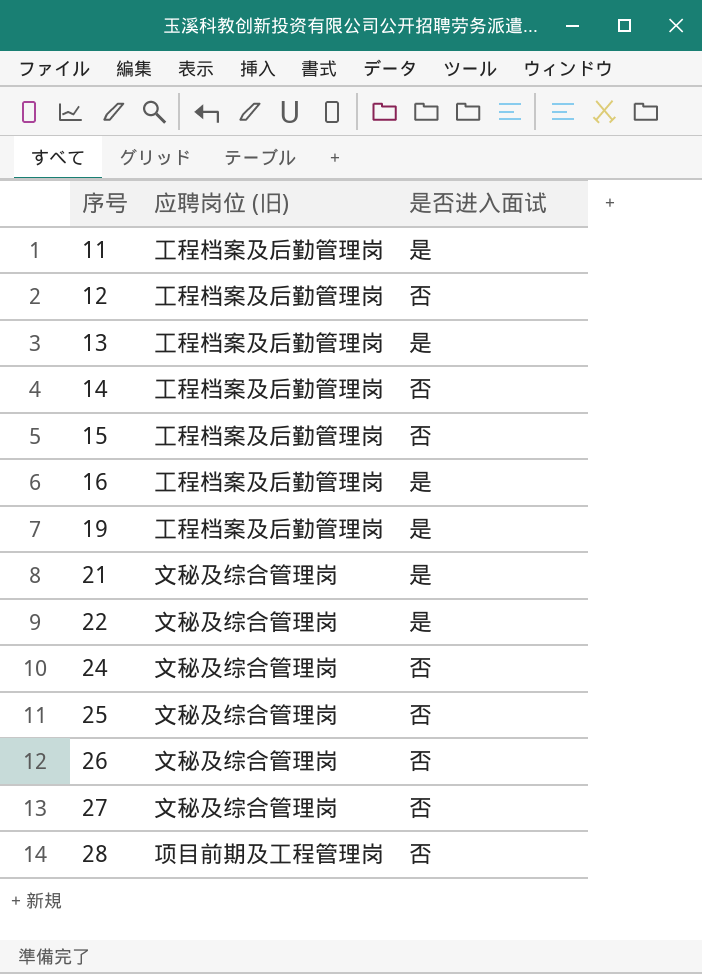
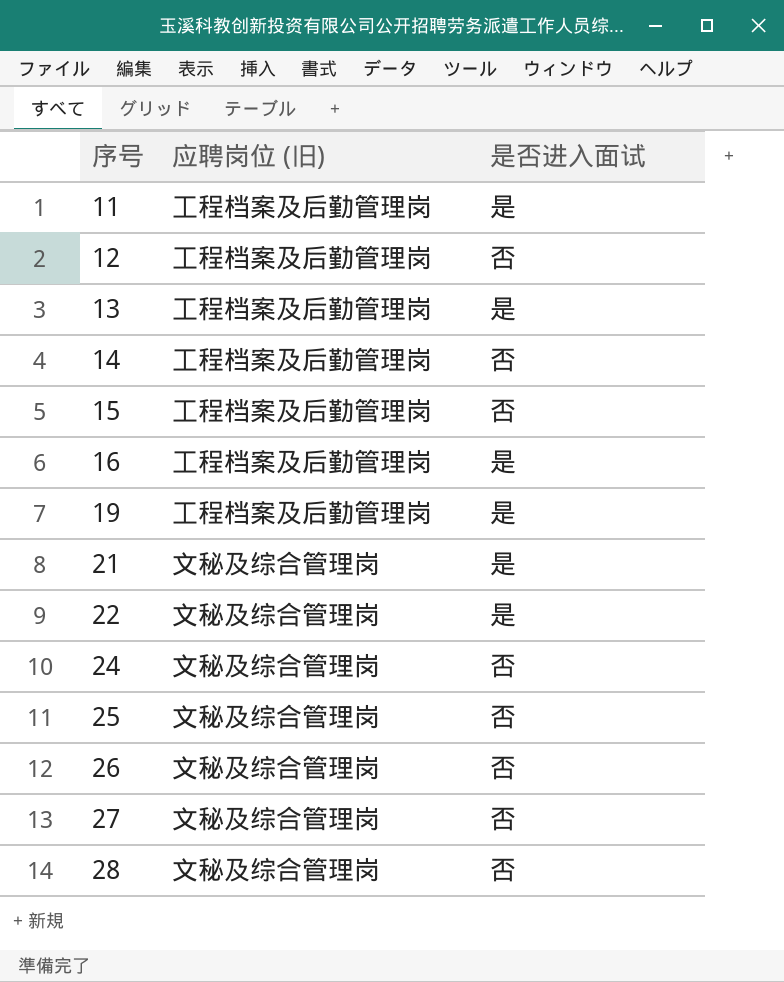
28 | 应聘岗位 (旧): 项目前期及工程管理岗 -> 文秘及综合管理岗

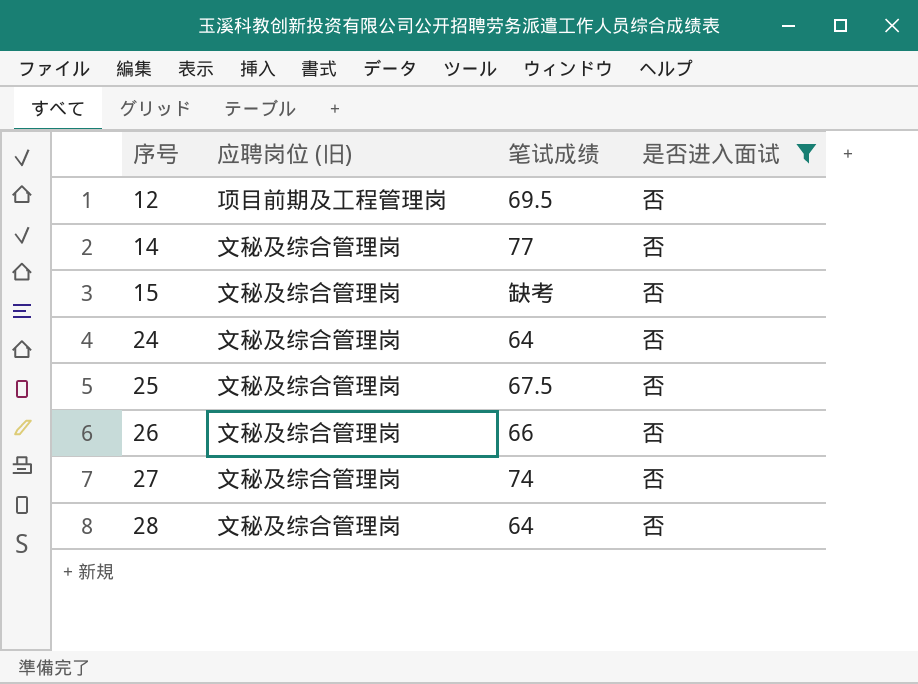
filter: none -> 是否进入面试 = 否
column 笔试成绩 | position: none -> 3
12 | 应聘岗位 (旧): 工程档案及后勤管理岗 -> 项目前期及工程管理岗
14 | 应聘岗位 (旧): 工程档案及后勤管理岗 -> 文秘及综合管理岗
15 | 应聘岗位 (旧): 工程档案及后勤管理岗 -> 文秘及综合管理岗

